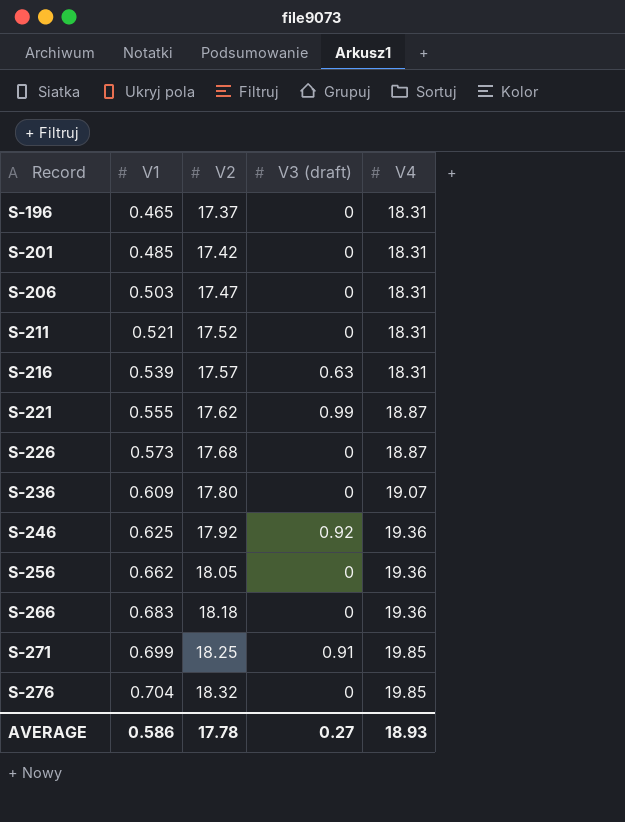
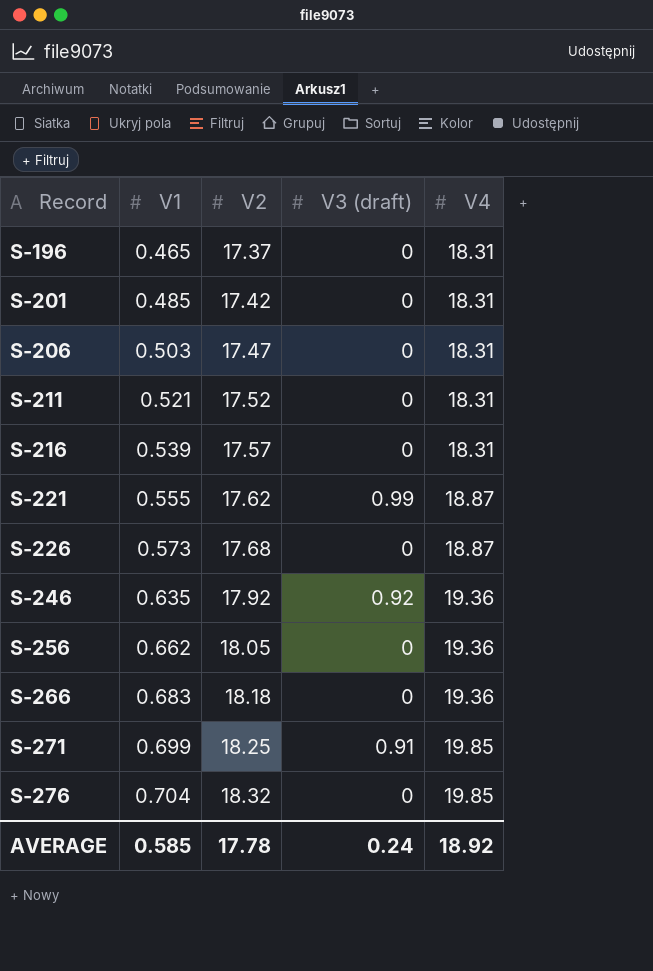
row S-236: 0.609 | 17.80 | 0 | 19.07 -> none
S-216 | V3 (draft): 0.63 -> 0
S-246 | V1: 0.625 -> 0.635
AVERAGE | V1: 0.586 -> 0.585
AVERAGE | V3 (draft): 0.27 -> 0.24
AVERAGE | V4: 18.93 -> 18.92

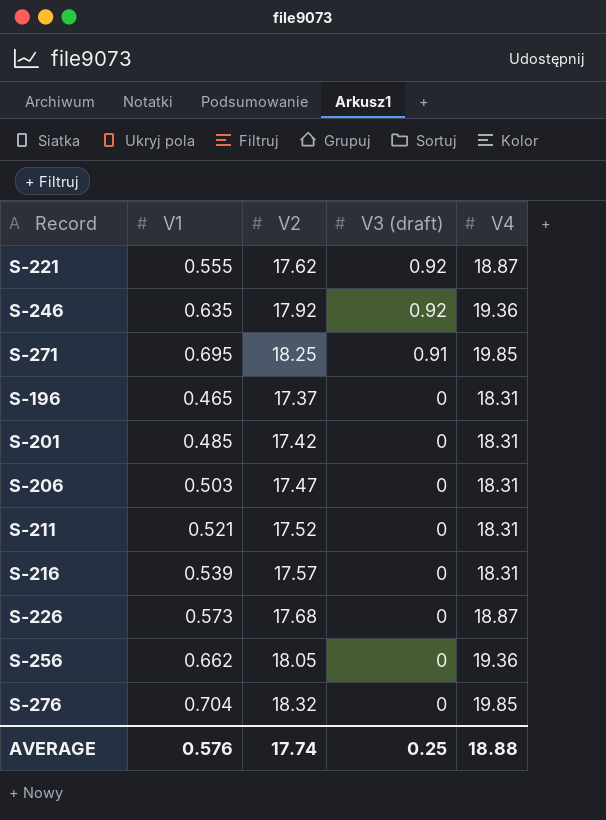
row order: Record ascending -> V3 (draft) descending
row S-266: 0.683 | 18.18 | 0 | 19.36 -> none
S-221 | V3 (draft): 0.99 -> 0.92
S-271 | V1: 0.699 -> 0.695
AVERAGE | V1: 0.585 -> 0.576
AVERAGE | V2: 17.78 -> 17.74
AVERAGE | V3 (draft): 0.24 -> 0.25
AVERAGE | V4: 18.92 -> 18.88

